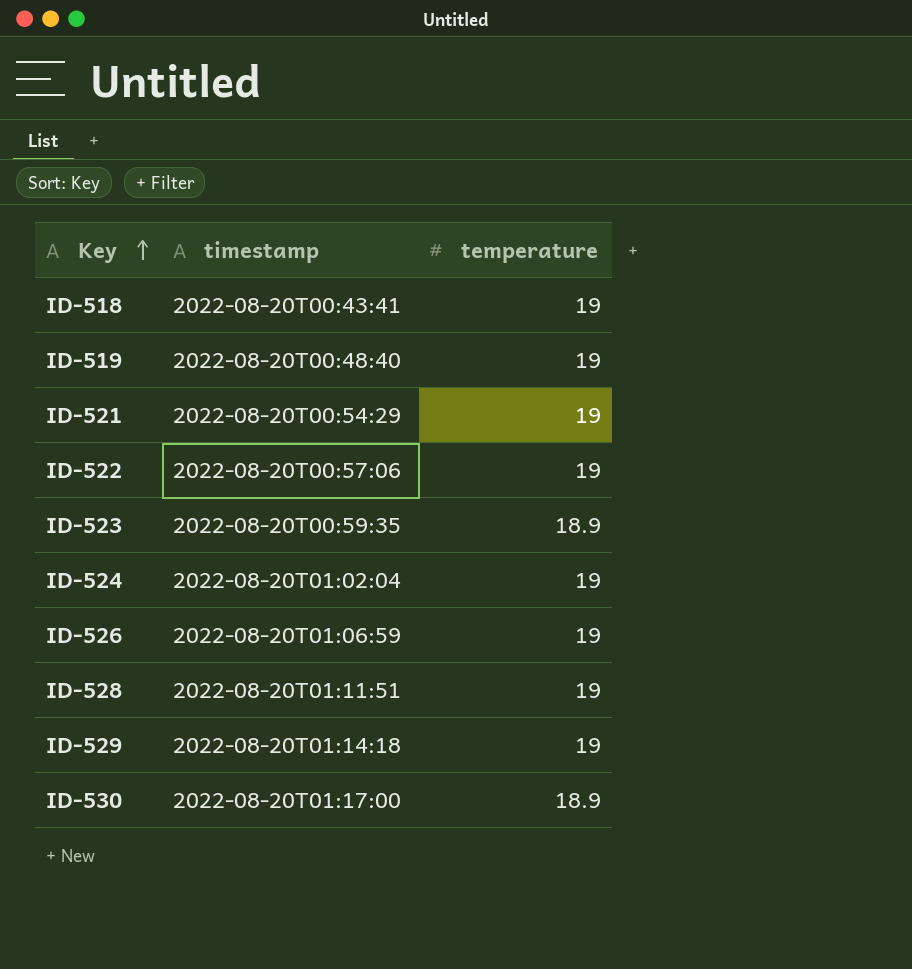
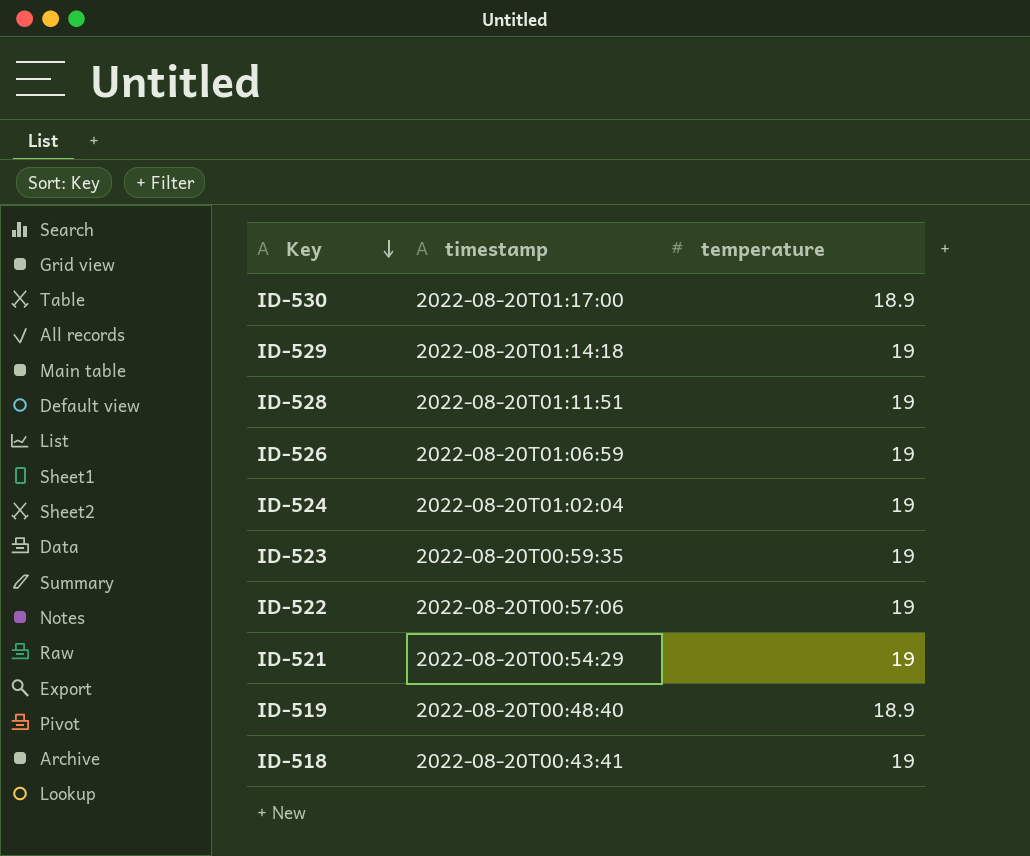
row order: Key ascending -> Key descending
ID-523 | temperature: 18.9 -> 19
ID-519 | temperature: 19 -> 18.9

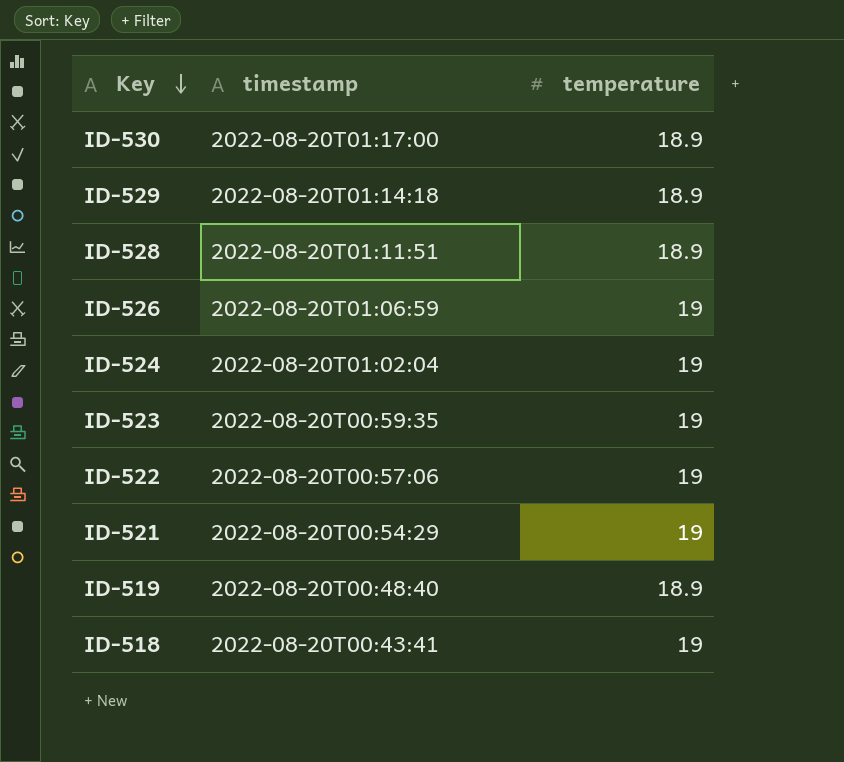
ID-529 | temperature: 19 -> 18.9
ID-528 | temperature: 19 -> 18.9

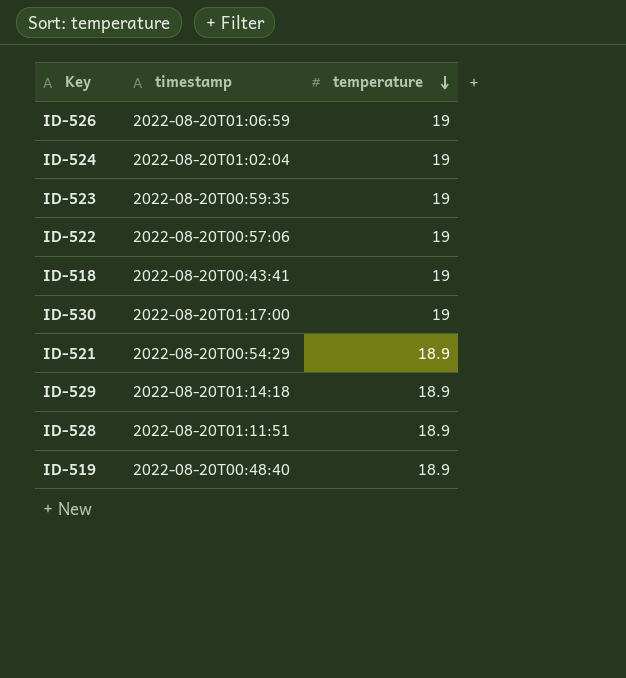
row order: Key descending -> temperature descending
ID-530 | temperature: 18.9 -> 19
ID-521 | temperature: 19 -> 18.9

